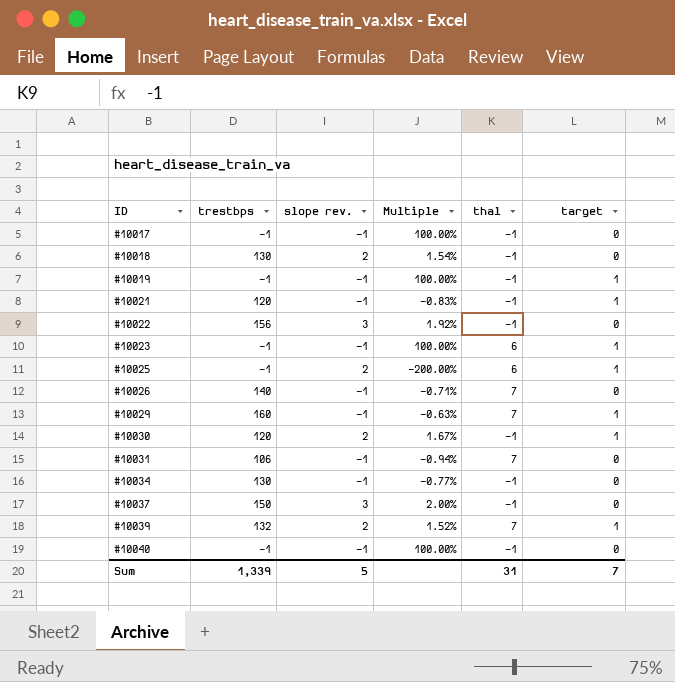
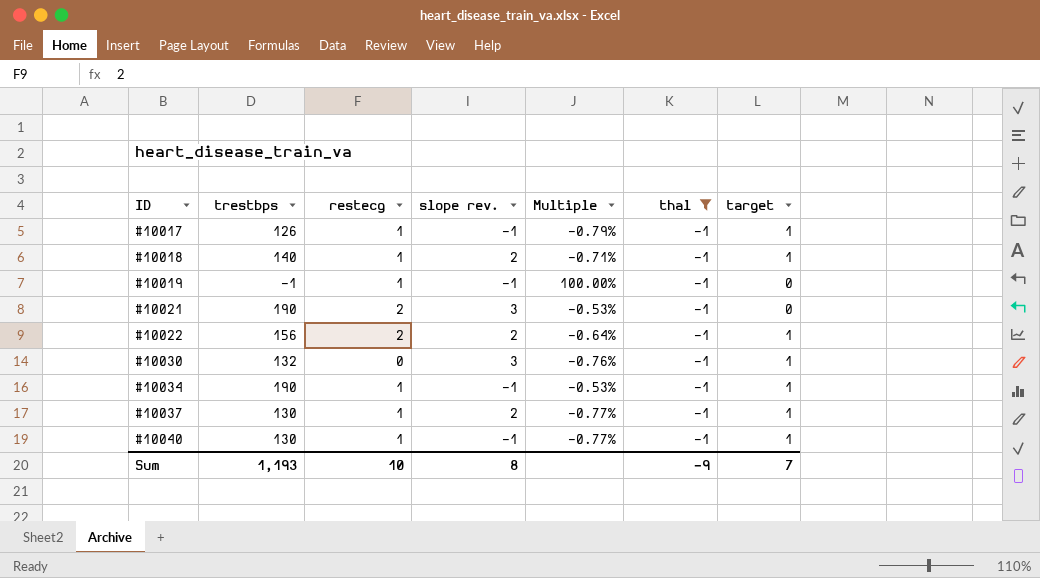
filter: none -> thal = -1
column restecg | position: none -> 3
column Multiple | formula: [slope rev.] / [trestbps] -> [thal] / [trestbps]
#10017 | trestbps: -1 -> 126
#10017 | target: 0 -> 1
#10018 | trestbps: 130 -> 140
#10018 | target: 0 -> 1
#10019 | target: 1 -> 0
#10021 | trestbps: 120 -> 190
#10021 | slope rev.: -1 -> 3
#10021 | target: 1 -> 0
#10022 | slope rev.: 3 -> 2
#10022 | target: 0 -> 1
#10030 | trestbps: 120 -> 132
#10030 | slope rev.: 2 -> 3
#10034 | trestbps: 130 -> 190
#10034 | target: 0 -> 1
#10037 | trestbps: 150 -> 130
#10037 | slope rev.: 3 -> 2
#10037 | target: 0 -> 1
#10040 | trestbps: -1 -> 130
#10040 | target: 0 -> 1
Sum | trestbps: 1,339 -> 1,193
Sum | slope rev.: 5 -> 8
Sum | thal: 31 -> -9

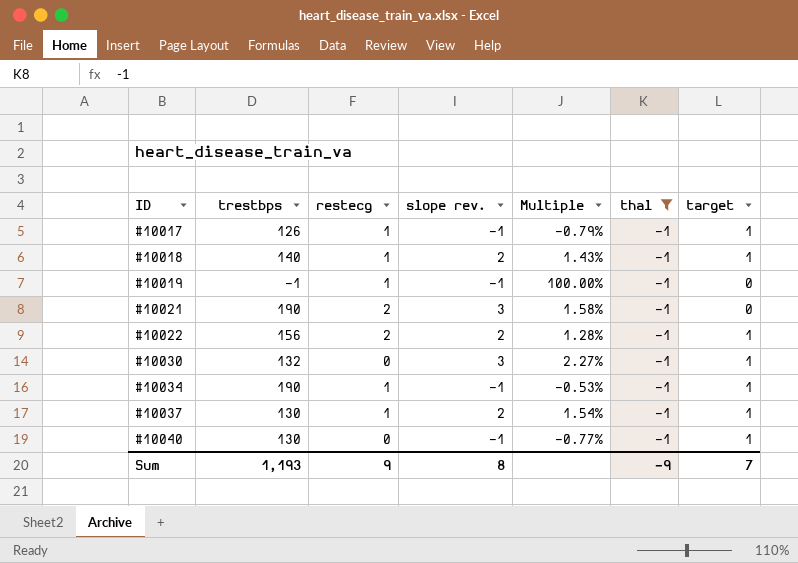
column Multiple | formula: [thal] / [trestbps] -> [slope rev.] / [trestbps]
#10040 | restecg: 1 -> 0
Sum | restecg: 10 -> 9

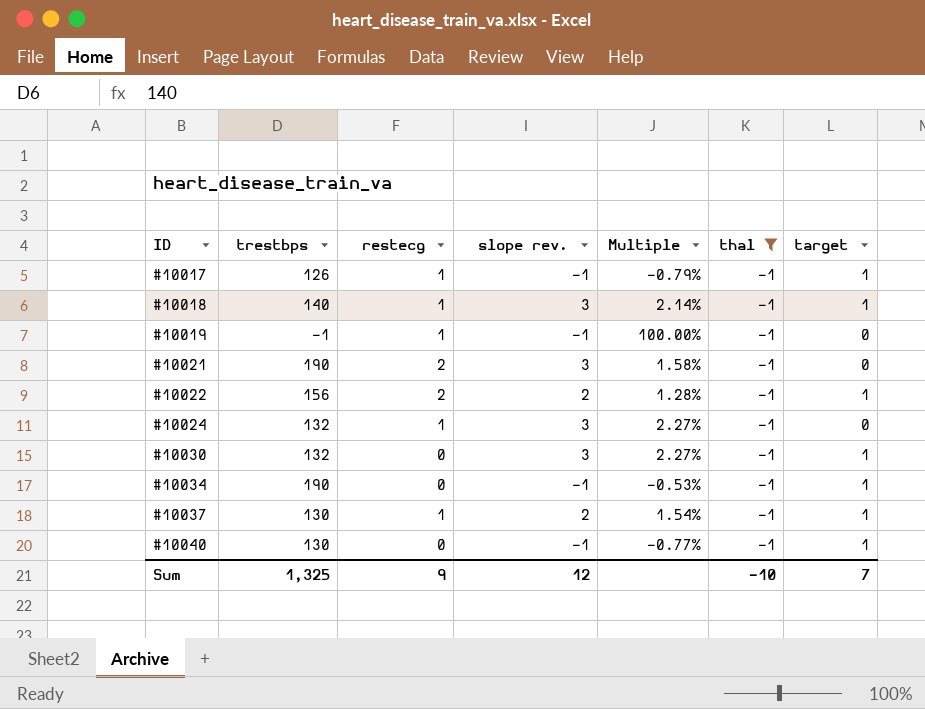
#10018 | slope rev.: 2 -> 3
#10018 | Multiple: 1.43% -> 2.14%
row #10024: none -> 132 | 1 | 3 | 2.27% | -1 | 0
#10034 | restecg: 1 -> 0
Sum | trestbps: 1,193 -> 1,325
Sum | slope rev.: 8 -> 12
Sum | thal: -9 -> -10

